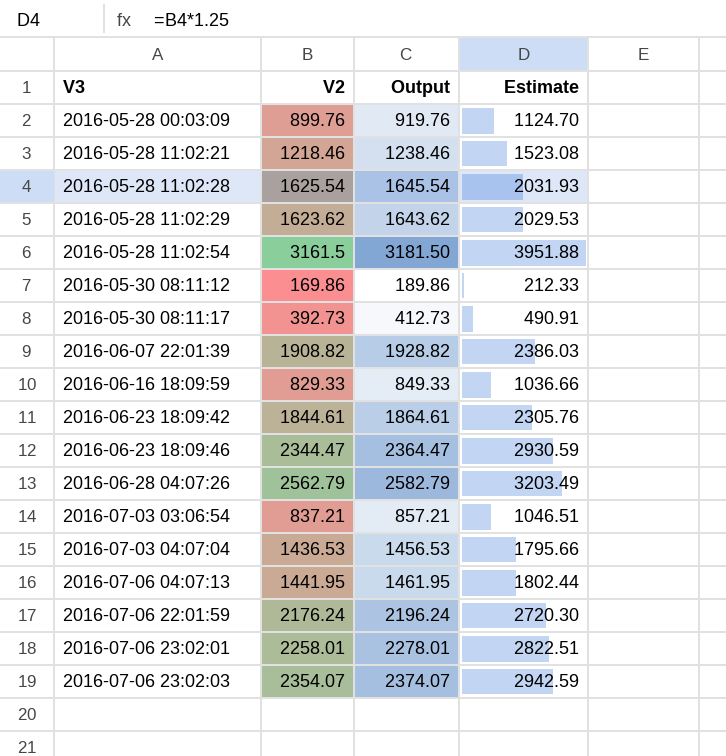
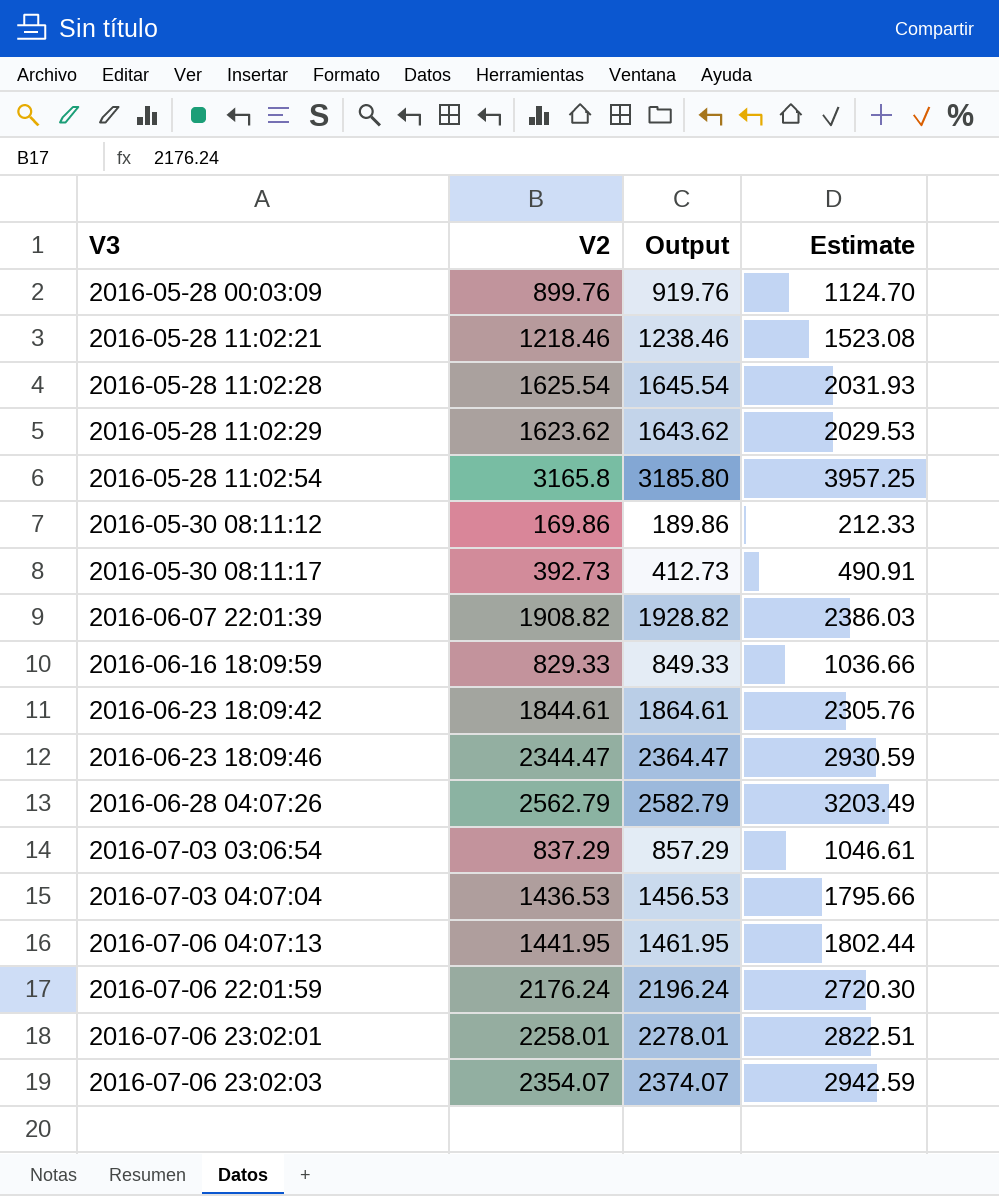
2016-05-28 11:02:54 | V2: 3161.5 -> 3165.8
2016-05-28 11:02:54 | Output: 3181.50 -> 3185.80
2016-05-28 11:02:54 | Estimate: 3951.88 -> 3957.25
2016-07-03 03:06:54 | V2: 837.21 -> 837.29
2016-07-03 03:06:54 | Output: 857.21 -> 857.29
2016-07-03 03:06:54 | Estimate: 1046.51 -> 1046.61

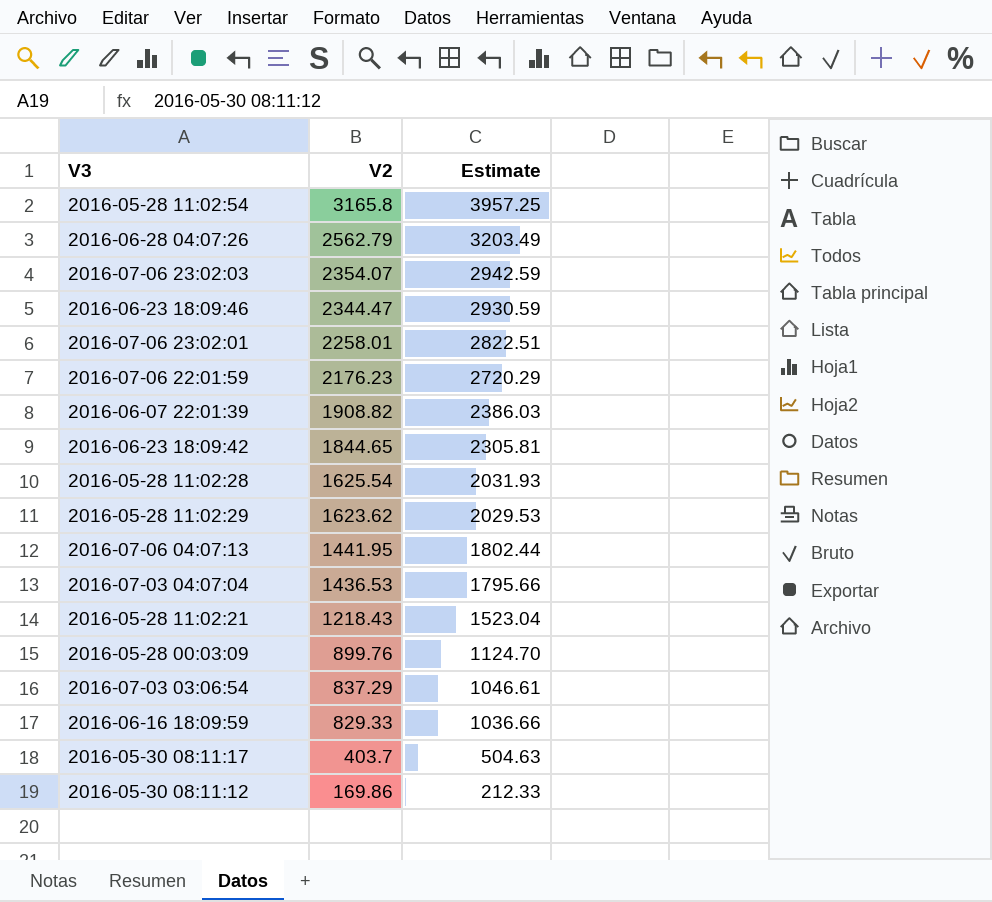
row order: V3 ascending -> V2 descending
column Output | formula: [V2] + 20 -> none
2016-07-06 22:01:59 | V2: 2176.24 -> 2176.23
2016-07-06 22:01:59 | Estimate: 2720.30 -> 2720.29
2016-06-23 18:09:42 | V2: 1844.61 -> 1844.65
2016-06-23 18:09:42 | Estimate: 2305.76 -> 2305.81
2016-05-28 11:02:21 | V2: 1218.46 -> 1218.43
2016-05-28 11:02:21 | Estimate: 1523.08 -> 1523.04
2016-05-30 08:11:17 | V2: 392.73 -> 403.7
2016-05-30 08:11:17 | Estimate: 490.91 -> 504.63

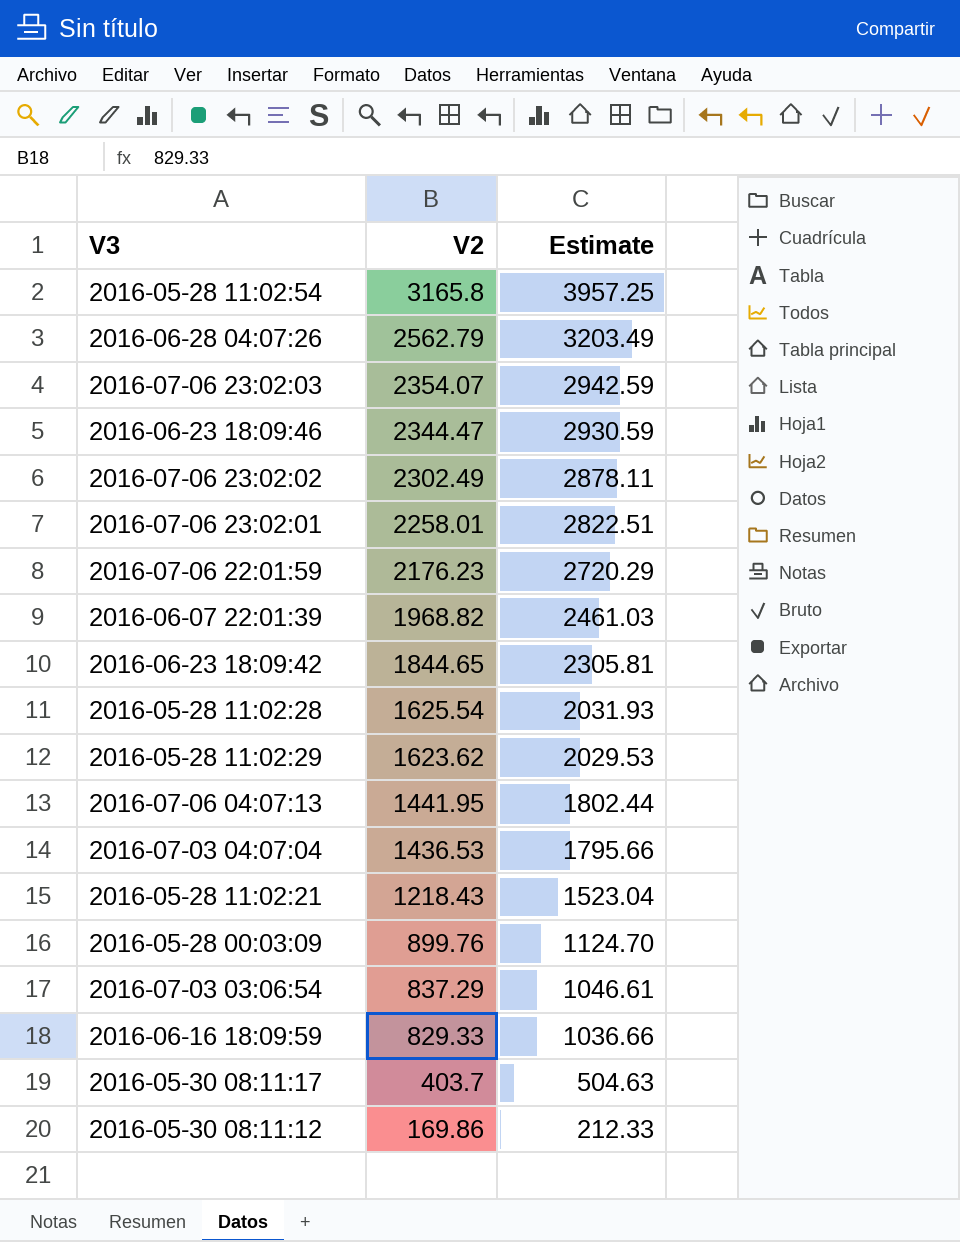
row 2016-07-06 23:02:02: none -> 2302.49 | 2878.11
2016-06-07 22:01:39 | V2: 1908.82 -> 1968.82
2016-06-07 22:01:39 | Estimate: 2386.03 -> 2461.03

